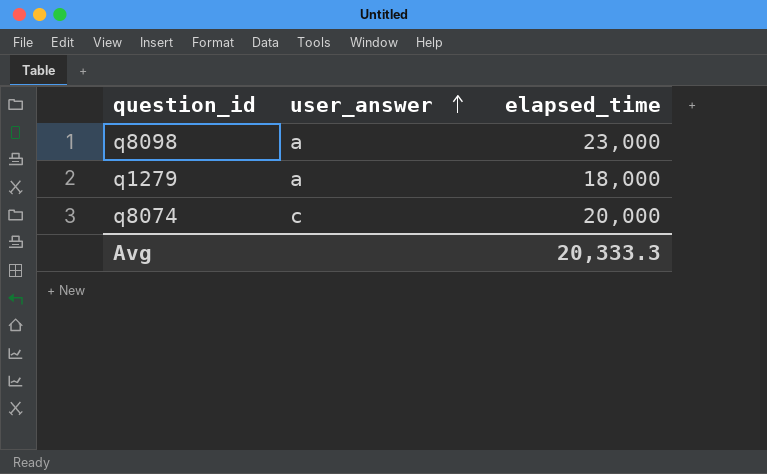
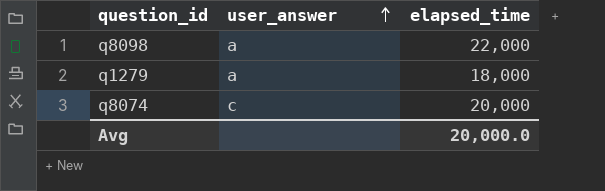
q8098 | elapsed_time: 23,000 -> 22,000
Avg | elapsed_time: 20,333.3 -> 20,000.0

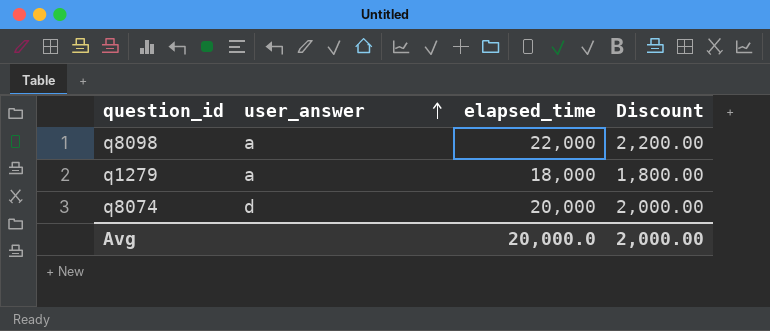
column Discount | formula: none -> [elapsed_time] * 0.1
q8074 | user_answer: c -> d

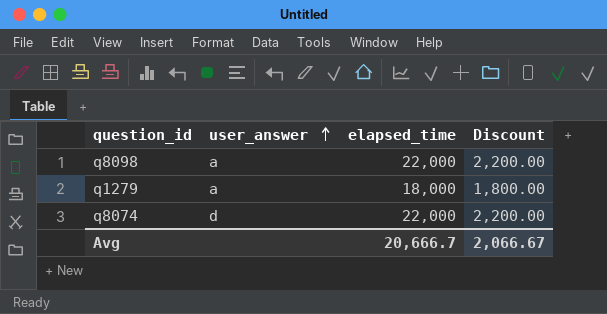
q8074 | elapsed_time: 20,000 -> 22,000
q8074 | Discount: 2,000.00 -> 2,200.00
Avg | elapsed_time: 20,000.0 -> 20,666.7
Avg | Discount: 2,000.00 -> 2,066.67

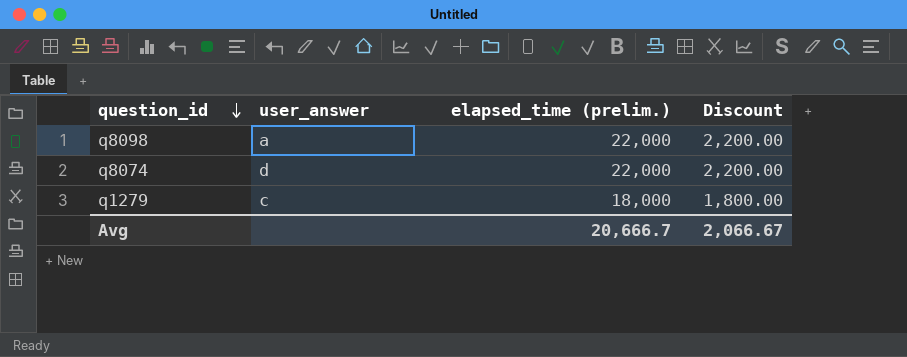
row order: user_answer ascending -> question_id descending
column name: elapsed_time -> elapsed_time (prelim.)
q1279 | user_answer: a -> c

